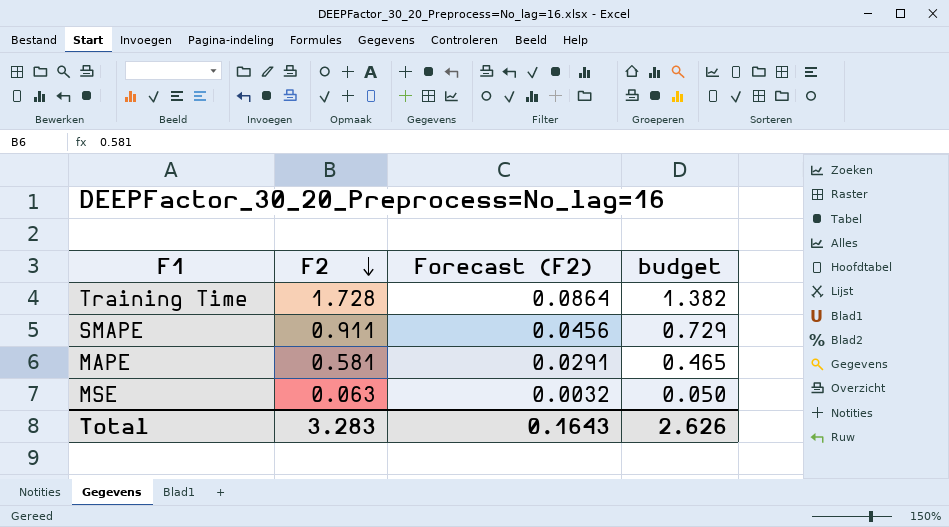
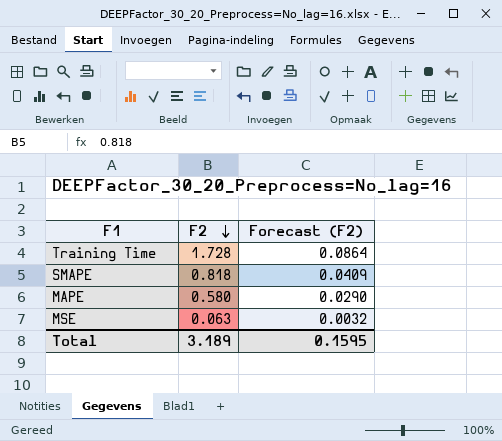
column budget | formula: [F2] * 0.8 -> none
SMAPE | F2: 0.911 -> 0.818
SMAPE | Forecast (F2): 0.0456 -> 0.0409
MAPE | F2: 0.581 -> 0.580
MAPE | Forecast (F2): 0.0291 -> 0.0290
Total | F2: 3.283 -> 3.189
Total | Forecast (F2): 0.1643 -> 0.1595

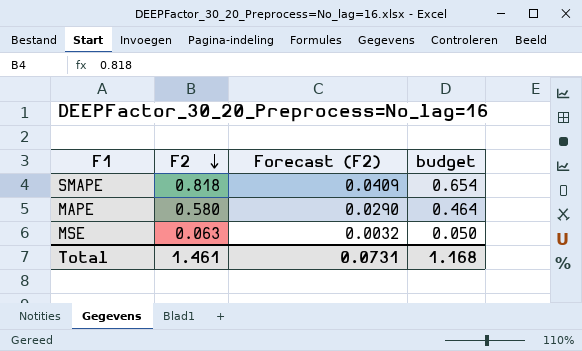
column budget | formula: none -> [F2] * 0.8
row Training Time: 1.728 | 0.0864 -> none
Total | F2: 3.189 -> 1.461
Total | Forecast (F2): 0.1595 -> 0.0731

